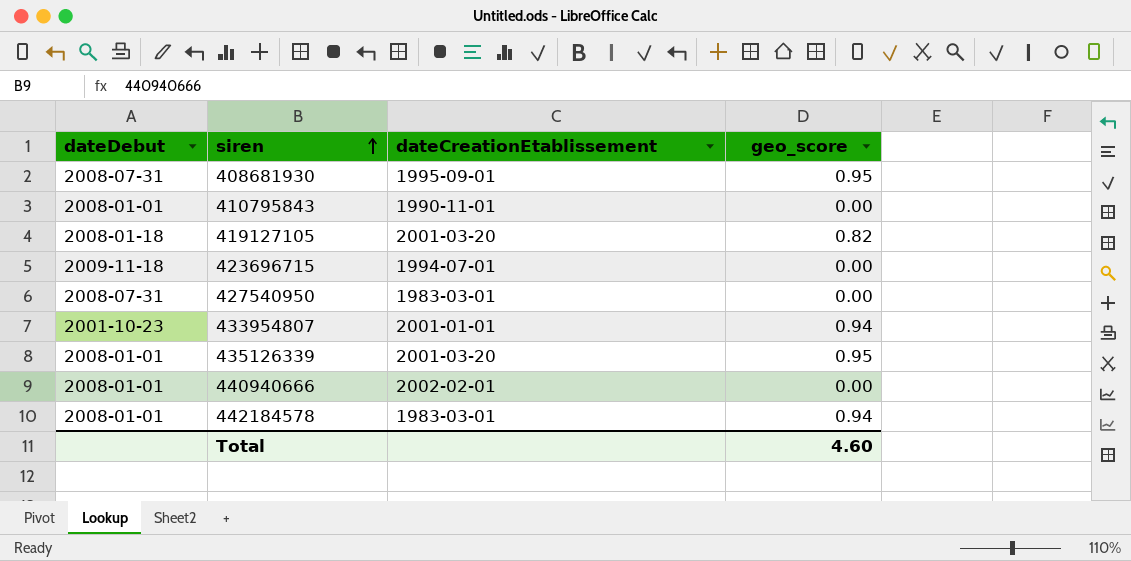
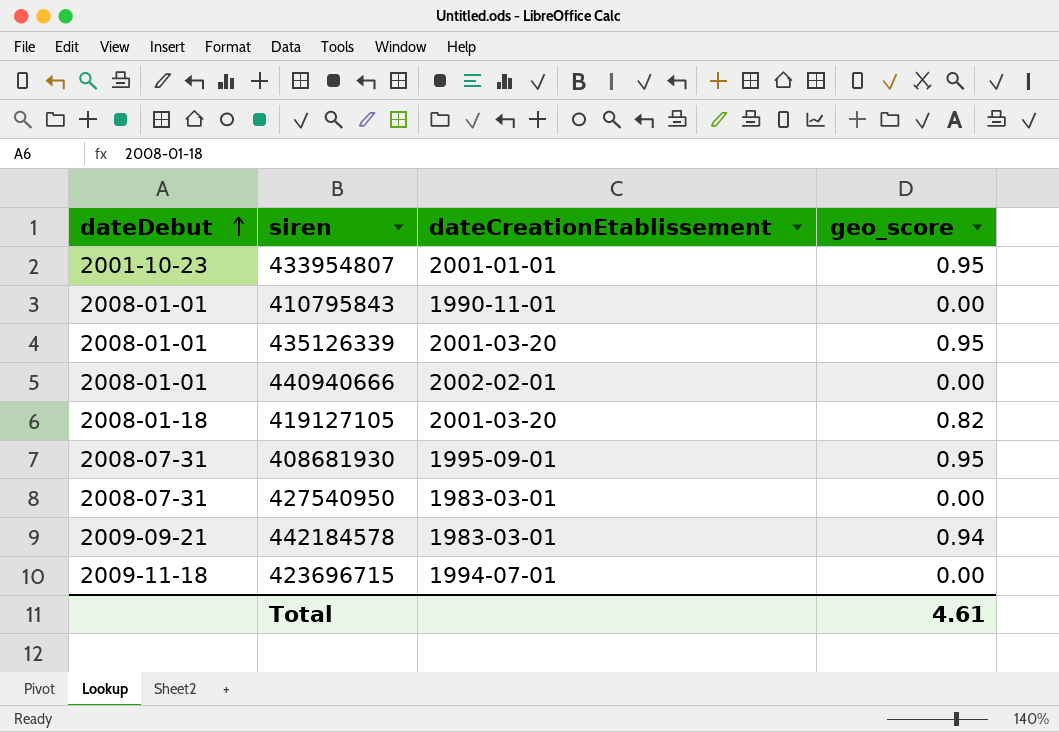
row order: siren ascending -> dateDebut ascending
433954807 | geo_score: 0.94 -> 0.95
442184578 | dateDebut: 2008-01-01 -> 2009-09-21
Total | geo_score: 4.60 -> 4.61

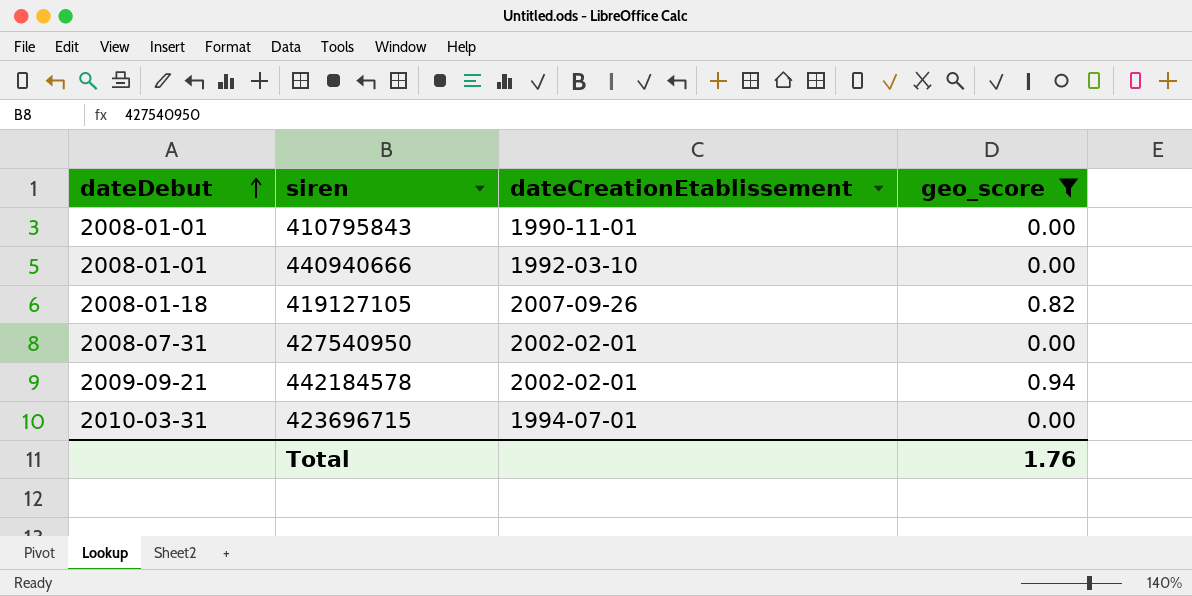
filter: none -> geo_score != 0.95
440940666 | dateCreationEtablissement: 2002-02-01 -> 1992-03-10
419127105 | dateCreationEtablissement: 2001-03-20 -> 2007-09-26
427540950 | dateCreationEtablissement: 1983-03-01 -> 2002-02-01
442184578 | dateCreationEtablissement: 1983-03-01 -> 2002-02-01
423696715 | dateDebut: 2009-11-18 -> 2010-03-31
Total | geo_score: 4.61 -> 1.76

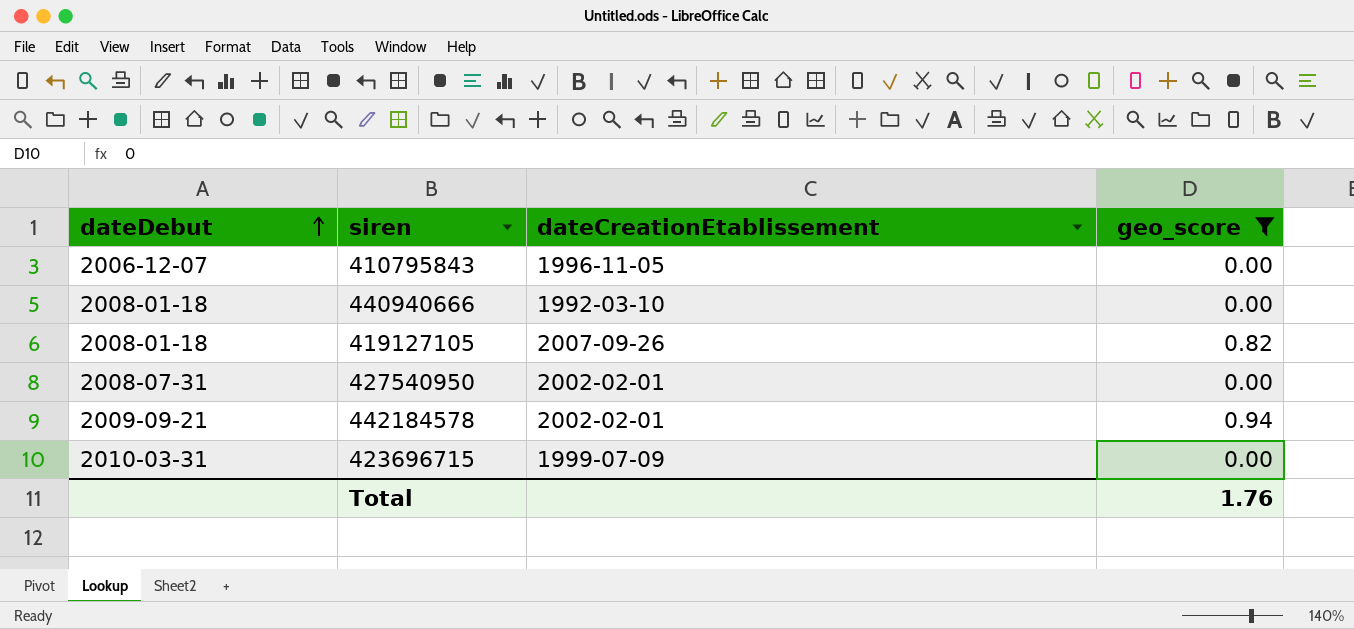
410795843 | dateDebut: 2008-01-01 -> 2006-12-07
410795843 | dateCreationEtablissement: 1990-11-01 -> 1996-11-05
440940666 | dateDebut: 2008-01-01 -> 2008-01-18
423696715 | dateCreationEtablissement: 1994-07-01 -> 1999-07-09

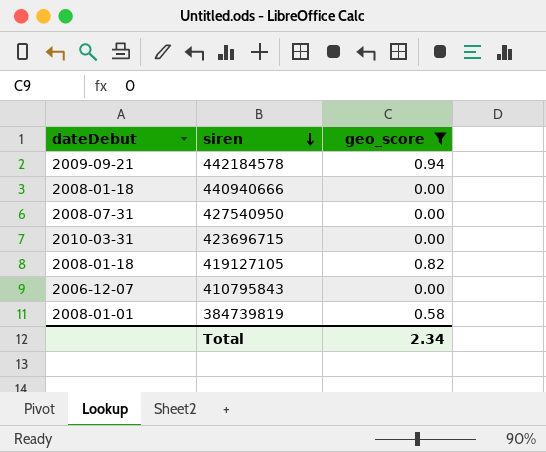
row order: dateDebut ascending -> siren descending
column dateCreationEtablissement | position: 3 -> none
row 384739819: none -> 2008-01-01 | 0.58
Total | geo_score: 1.76 -> 2.34

